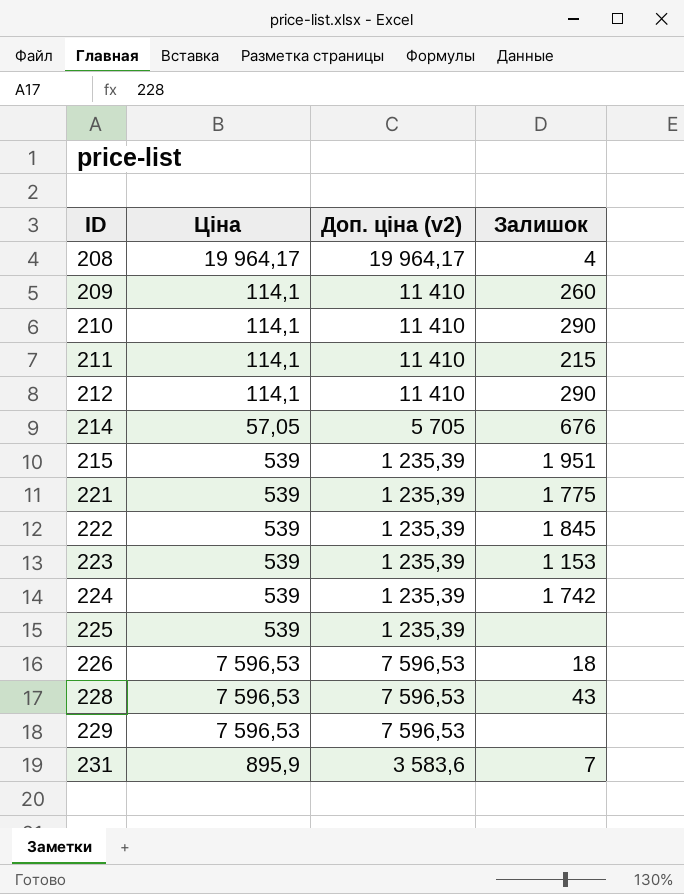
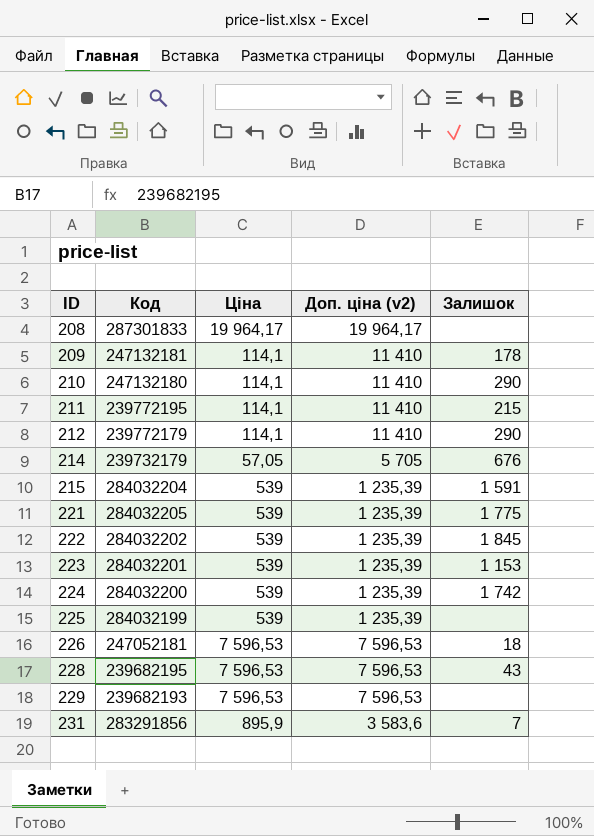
column Код | position: none -> 2
208 | Залишок: 4 -> none
209 | Залишок: 260 -> 178
215 | Залишок: 1 951 -> 1 591

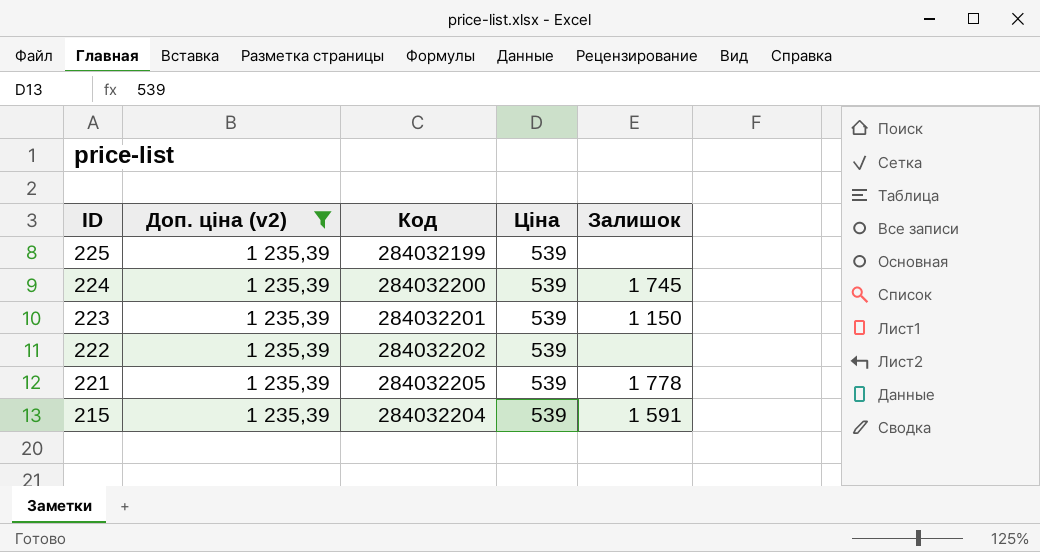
filter: none -> Доп. ціна (v2) = 1 235,39
row order: ID ascending -> ID descending
column Доп. ціна (v2) | position: 4 -> 2
224 | Залишок: 1 742 -> 1 745
223 | Залишок: 1 153 -> 1 150
222 | Залишок: 1 845 -> none
221 | Залишок: 1 775 -> 1 778

